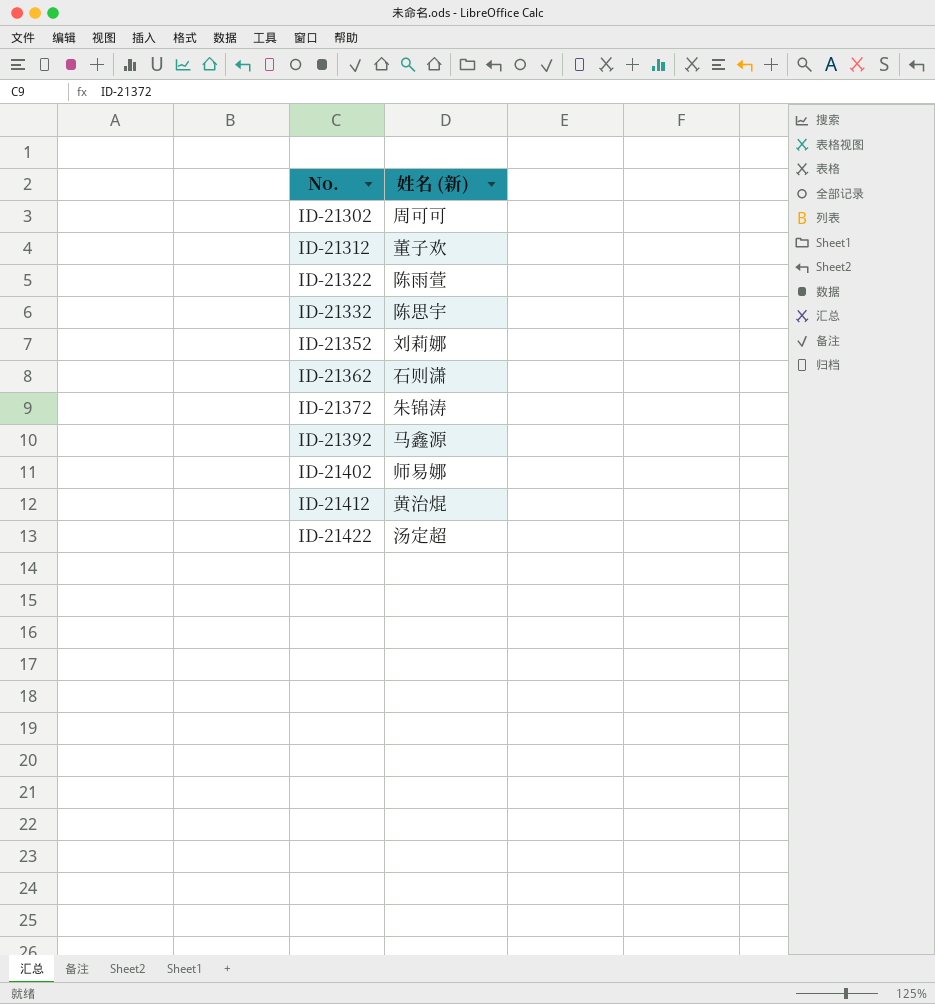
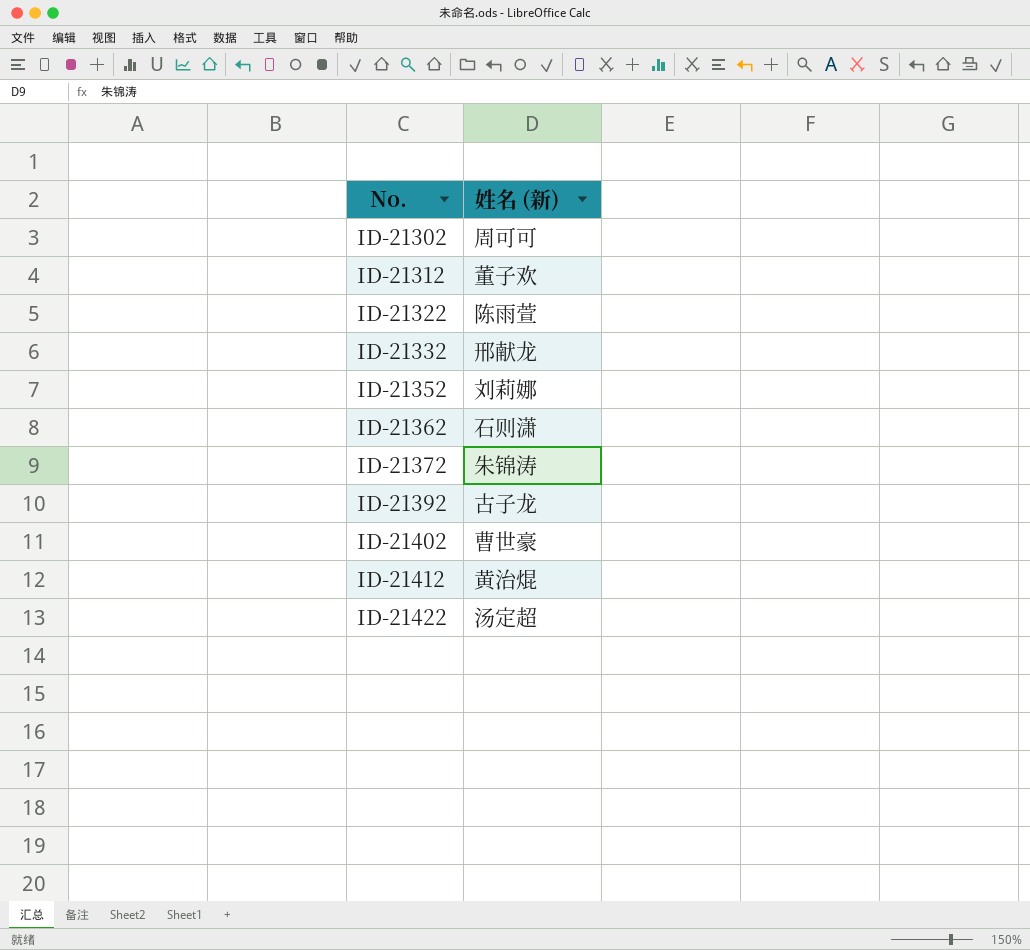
ID-21332 | 姓名 (新): 陈思宇 -> 邢献龙
ID-21392 | 姓名 (新): 马鑫源 -> 古子龙
ID-21402 | 姓名 (新): 师易娜 -> 曹世豪

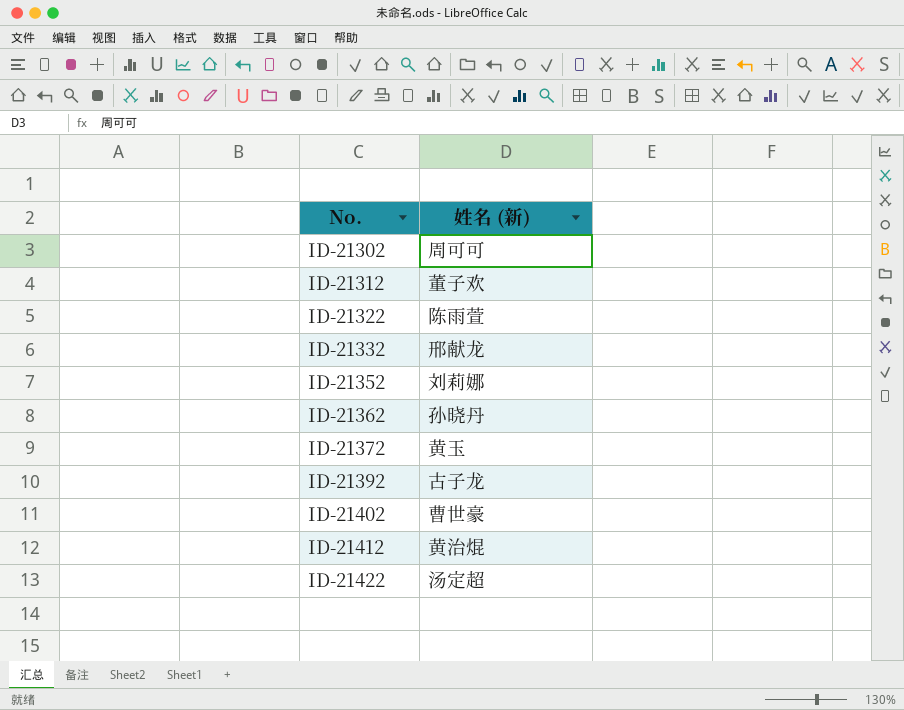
ID-21362 | 姓名 (新): 石则潇 -> 孙晓丹
ID-21372 | 姓名 (新): 朱锦涛 -> 黄玉

